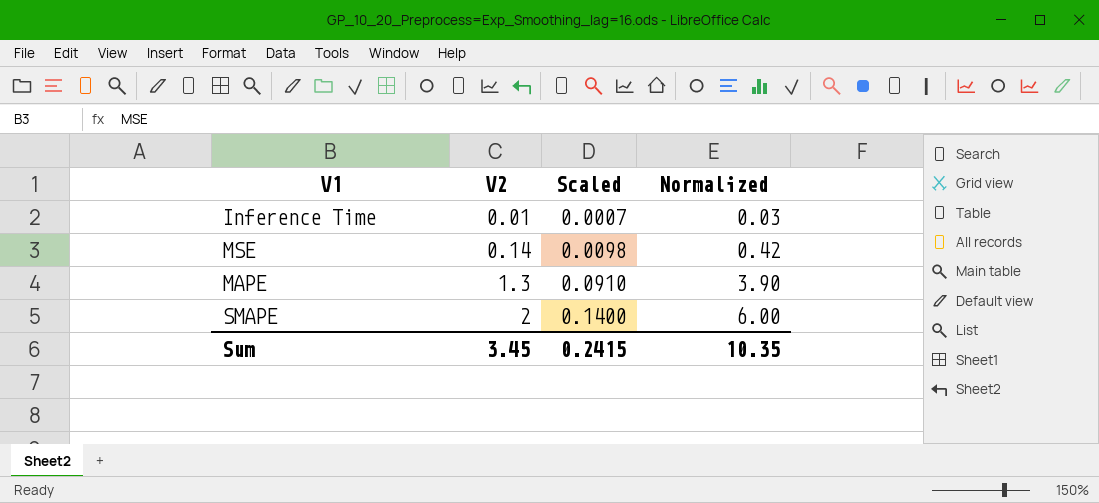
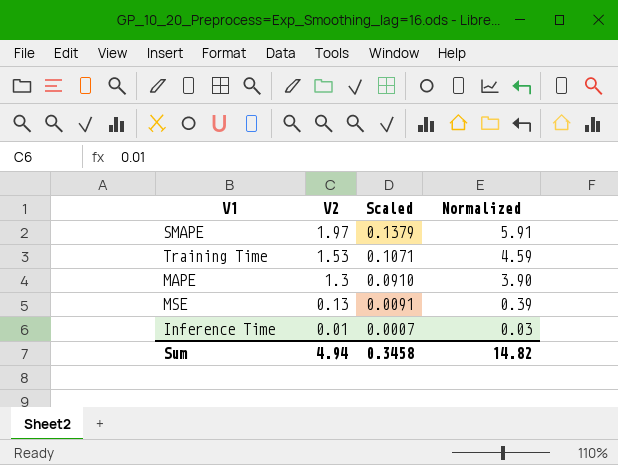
row order: V2 ascending -> V2 descending
SMAPE | V2: 2 -> 1.97
SMAPE | Scaled: 0.1400 -> 0.1379
SMAPE | Normalized: 6.00 -> 5.91
row Training Time: none -> 1.53 | 0.1071 | 4.59
MSE | V2: 0.14 -> 0.13
MSE | Scaled: 0.0098 -> 0.0091
MSE | Normalized: 0.42 -> 0.39
Sum | V2: 3.45 -> 4.94
Sum | Scaled: 0.2415 -> 0.3458
Sum | Normalized: 10.35 -> 14.82

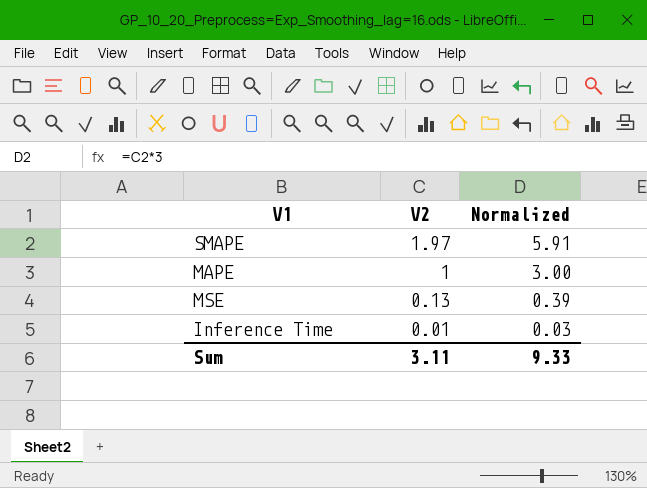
column Scaled | formula: [V2] * 0.07 -> none
row Training Time: 1.53 | 0.1071 | 4.59 -> none
MAPE | V2: 1.3 -> 1
MAPE | Normalized: 3.90 -> 3.00
Sum | V2: 4.94 -> 3.11
Sum | Normalized: 14.82 -> 9.33

